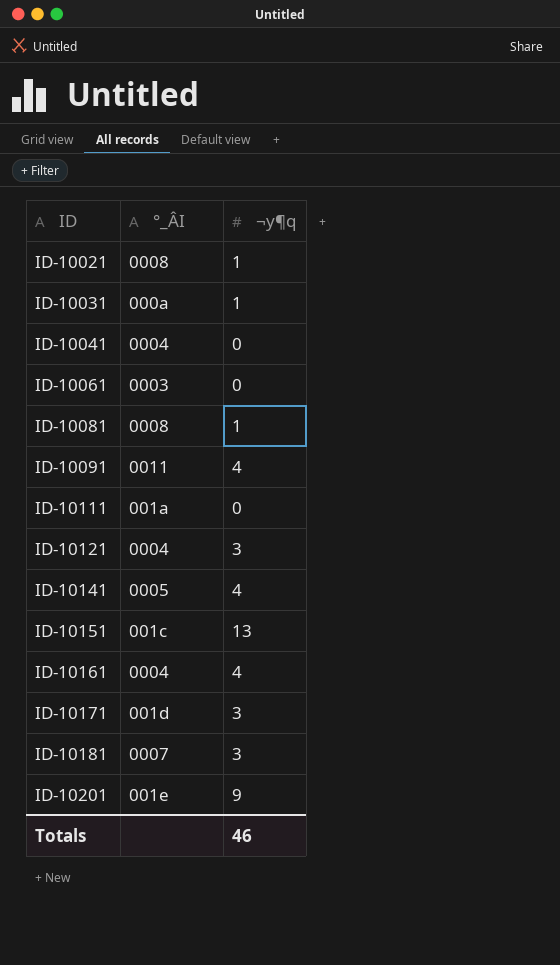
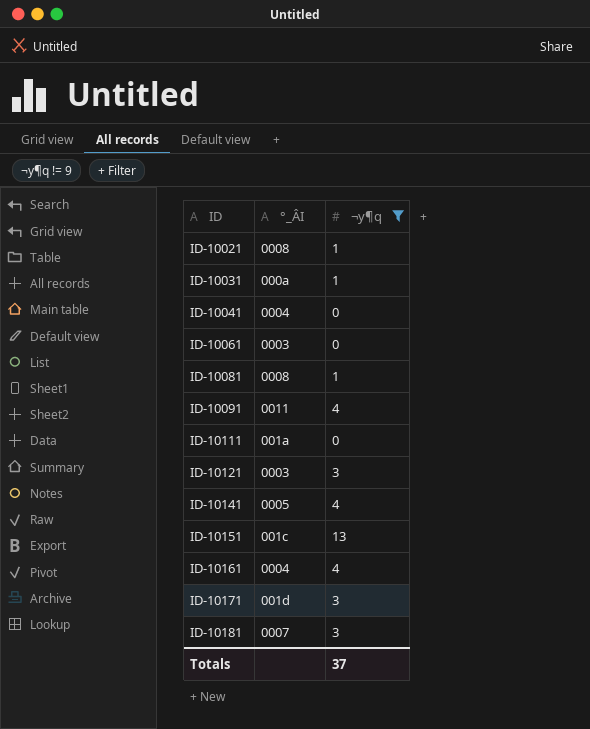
filter: none -> ¬y¶q != 9
ID-10121 | °_ÂI: 0004 -> 0003
Totals | ¬y¶q: 46 -> 37

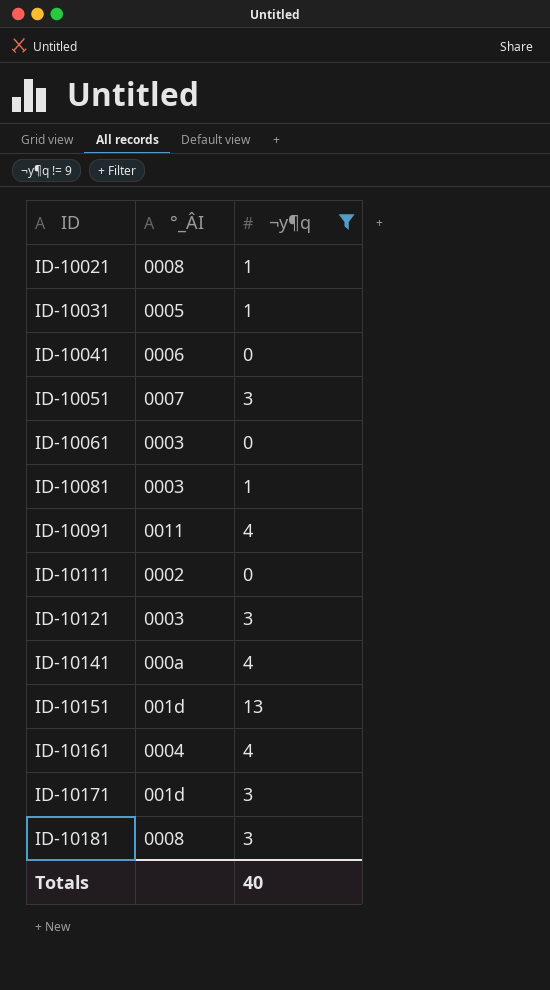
ID-10031 | °_ÂI: 000a -> 0005
ID-10041 | °_ÂI: 0004 -> 0006
row ID-10051: none -> 0007 | 3
ID-10081 | °_ÂI: 0008 -> 0003
ID-10111 | °_ÂI: 001a -> 0002
ID-10141 | °_ÂI: 0005 -> 000a
ID-10151 | °_ÂI: 001c -> 001d
ID-10181 | °_ÂI: 0007 -> 0008
Totals | ¬y¶q: 37 -> 40

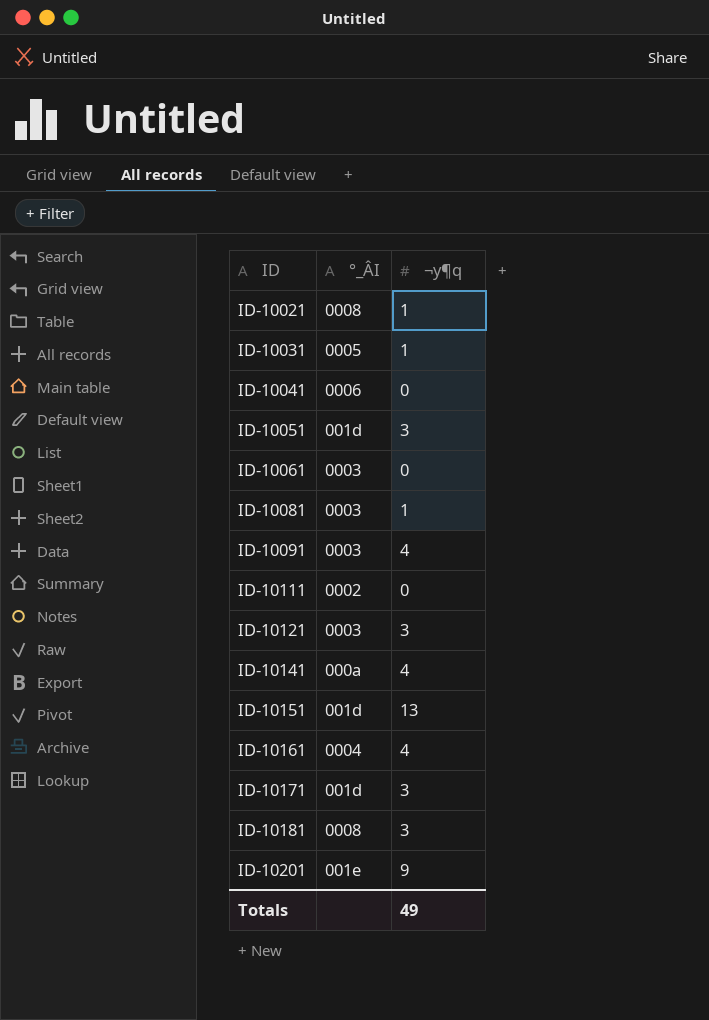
filter: ¬y¶q != 9 -> none
ID-10051 | °_ÂI: 0007 -> 001d
ID-10091 | °_ÂI: 0011 -> 0003
Totals | ¬y¶q: 40 -> 49

